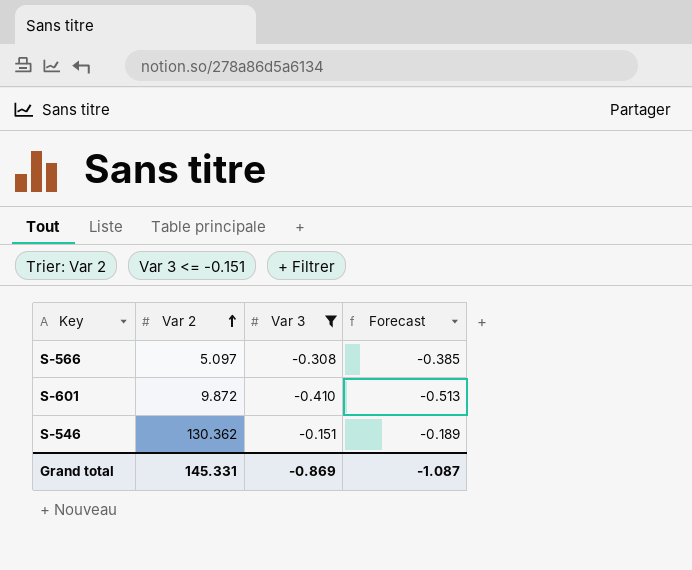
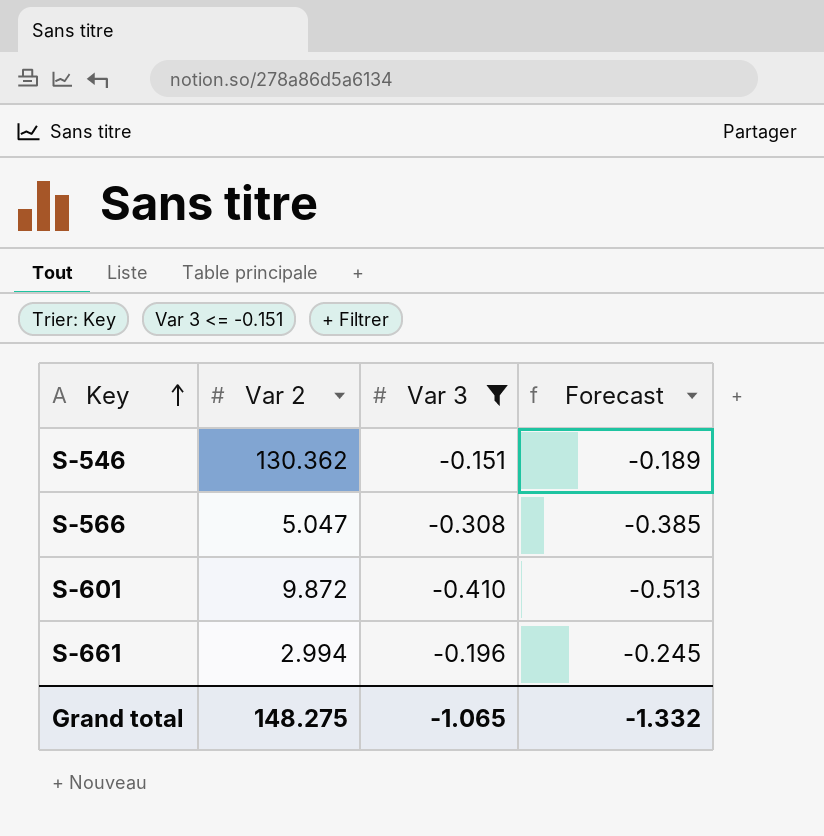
row order: Var 2 ascending -> Key ascending
S-566 | Var 2: 5.097 -> 5.047
row S-661: none -> 2.994 | -0.196 | -0.245
Grand total | Var 2: 145.331 -> 148.275
Grand total | Var 3: -0.869 -> -1.065
Grand total | Forecast: -1.087 -> -1.332

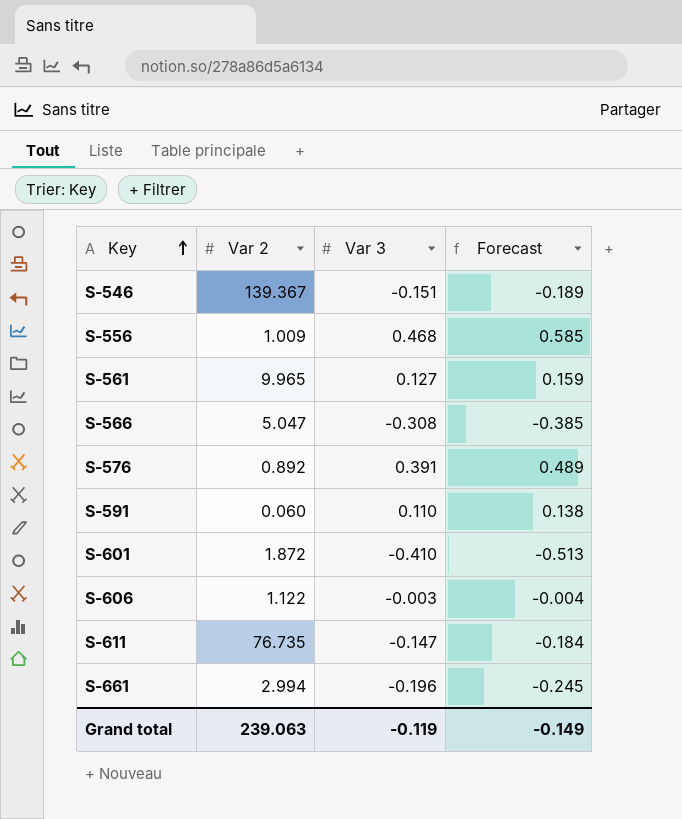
filter: Var 3 <= -0.151 -> none
S-546 | Var 2: 130.362 -> 139.367
S-601 | Var 2: 9.872 -> 1.872
Grand total | Var 2: 148.275 -> 239.063
Grand total | Var 3: -1.065 -> -0.119
Grand total | Forecast: -1.332 -> -0.149

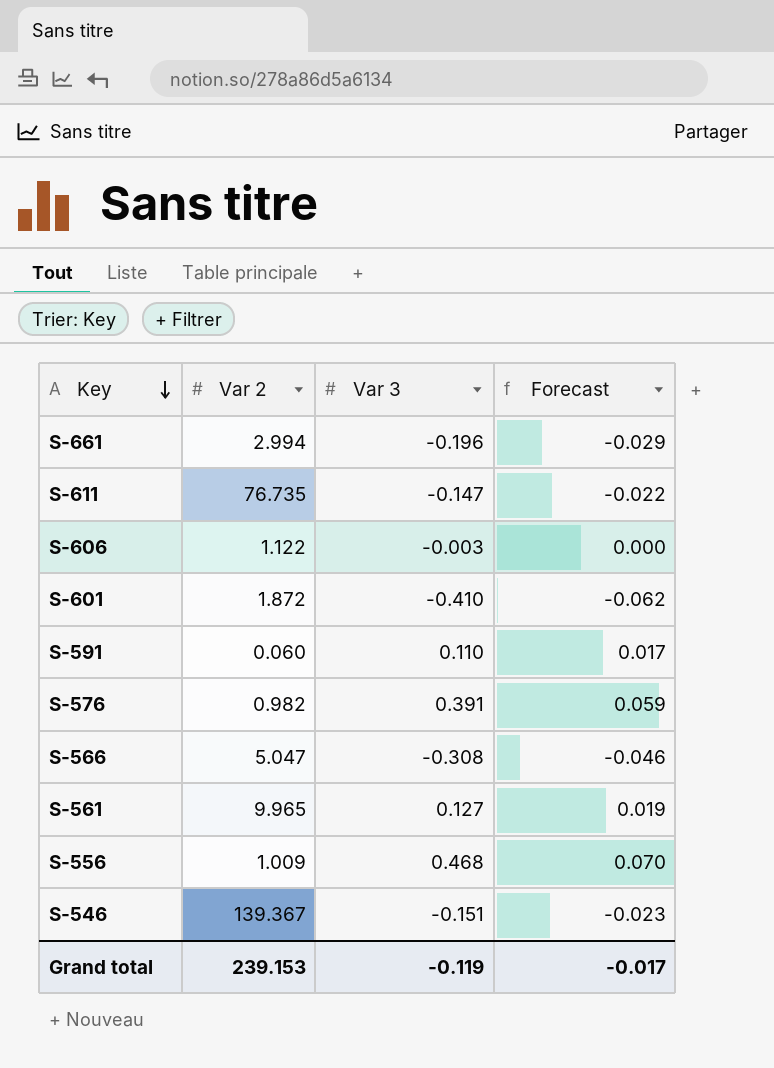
row order: Key ascending -> Key descending
column Forecast | formula: [Var 3] * 1.25 -> [Var 3] * 0.15
S-576 | Var 2: 0.892 -> 0.982
Grand total | Var 2: 239.063 -> 239.153
Grand total | Forecast: -0.149 -> -0.017

